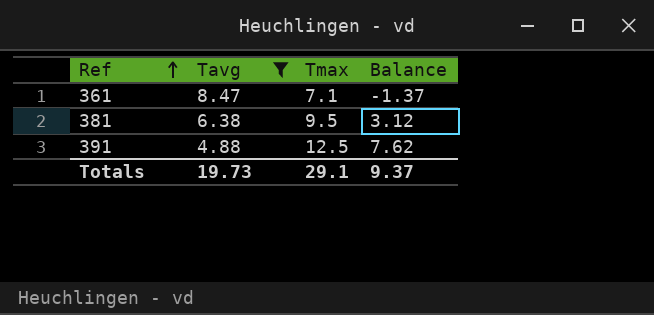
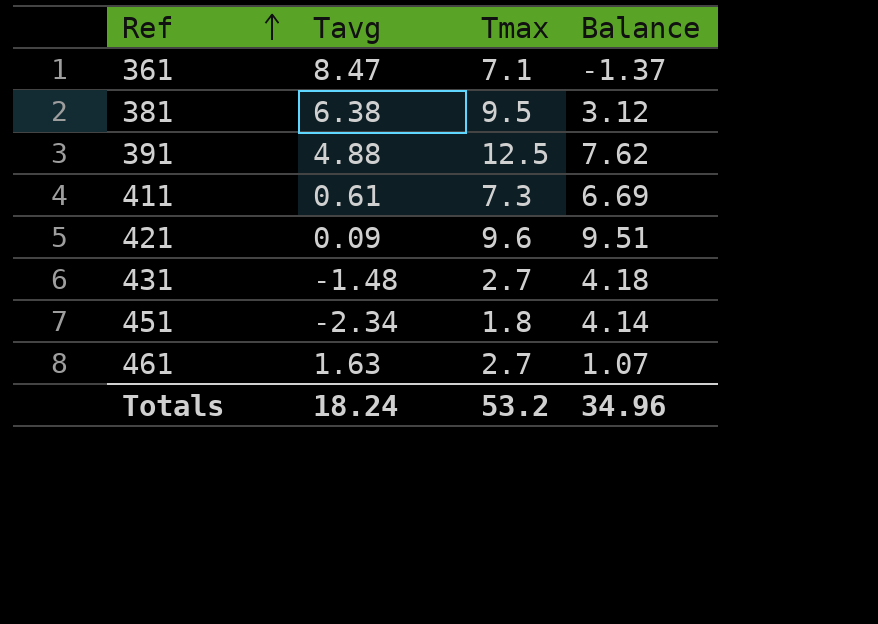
filter: Tavg >= 4.88 -> none
Totals | Tavg: 19.73 -> 18.24
Totals | Tmax: 29.1 -> 53.2
Totals | Balance: 9.37 -> 34.96

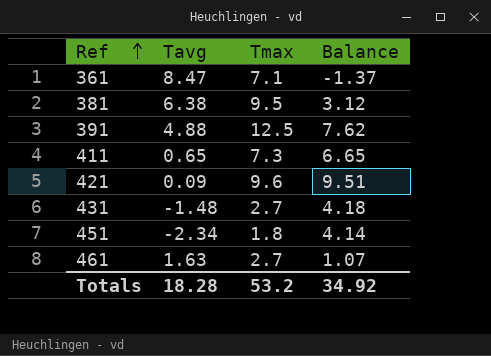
411 | Tavg: 0.61 -> 0.65
411 | Balance: 6.69 -> 6.65
Totals | Tavg: 18.24 -> 18.28
Totals | Balance: 34.96 -> 34.92

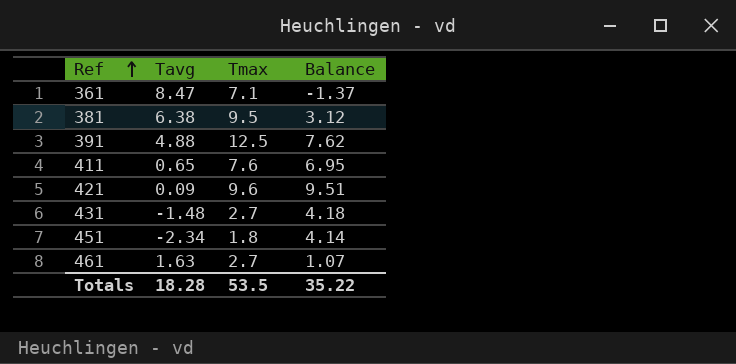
411 | Tmax: 7.3 -> 7.6
411 | Balance: 6.65 -> 6.95
Totals | Tmax: 53.2 -> 53.5
Totals | Balance: 34.92 -> 35.22

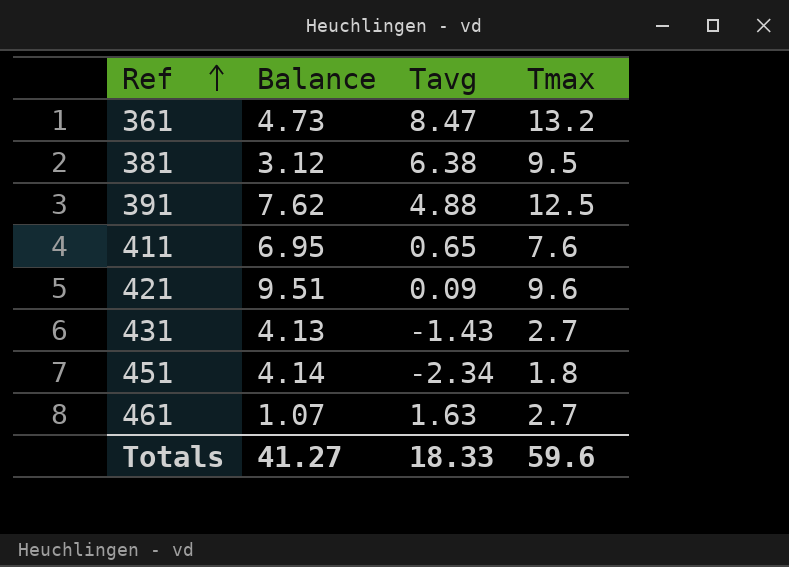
column Balance | position: 4 -> 2
361 | Balance: -1.37 -> 4.73
361 | Tmax: 7.1 -> 13.2
431 | Balance: 4.18 -> 4.13
431 | Tavg: -1.48 -> -1.43
Totals | Balance: 35.22 -> 41.27
Totals | Tavg: 18.28 -> 18.33
Totals | Tmax: 53.5 -> 59.6

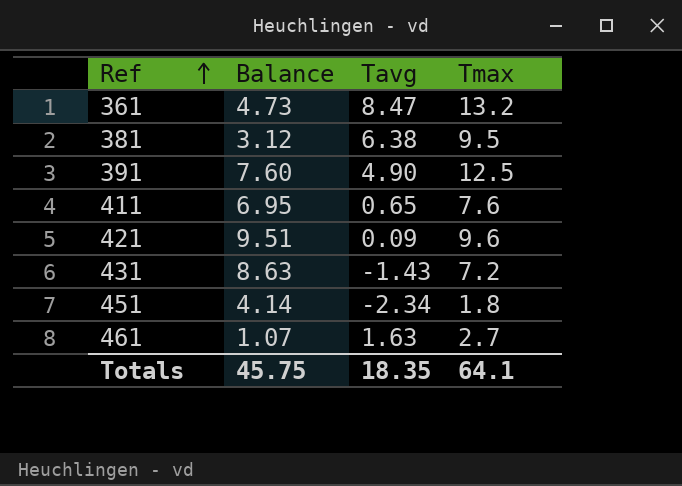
391 | Balance: 7.62 -> 7.60
391 | Tavg: 4.88 -> 4.90
431 | Balance: 4.13 -> 8.63
431 | Tmax: 2.7 -> 7.2
Totals | Balance: 41.27 -> 45.75
Totals | Tavg: 18.33 -> 18.35
Totals | Tmax: 59.6 -> 64.1

